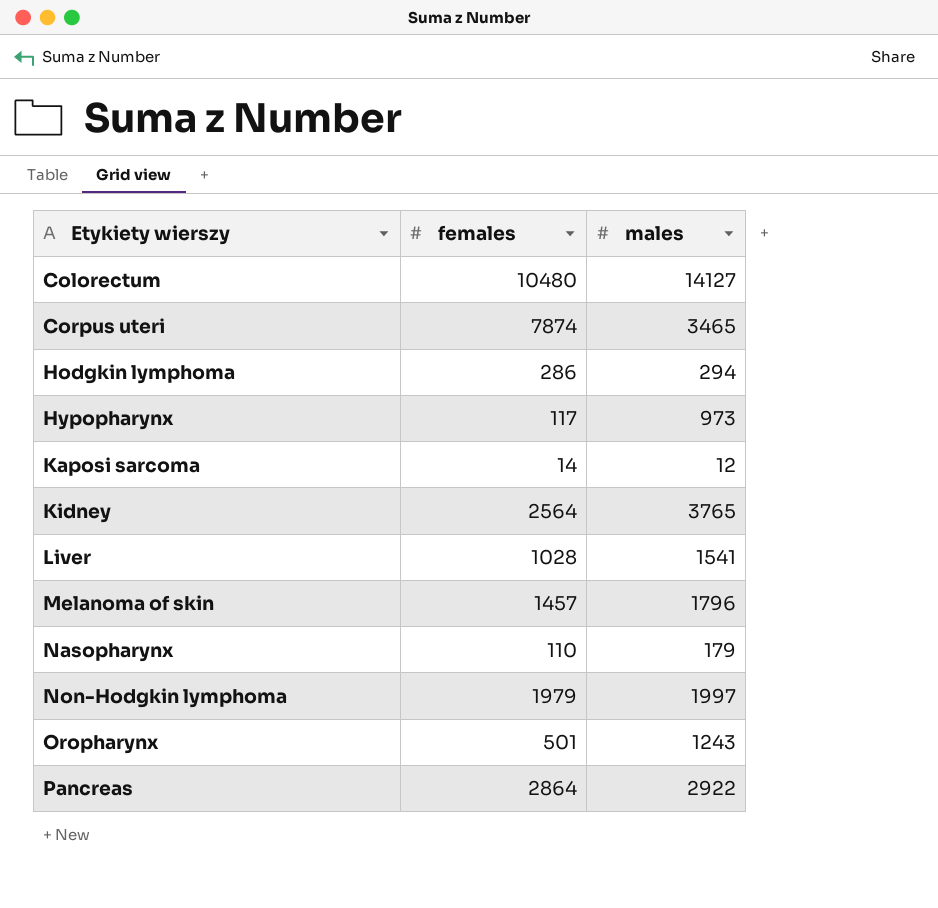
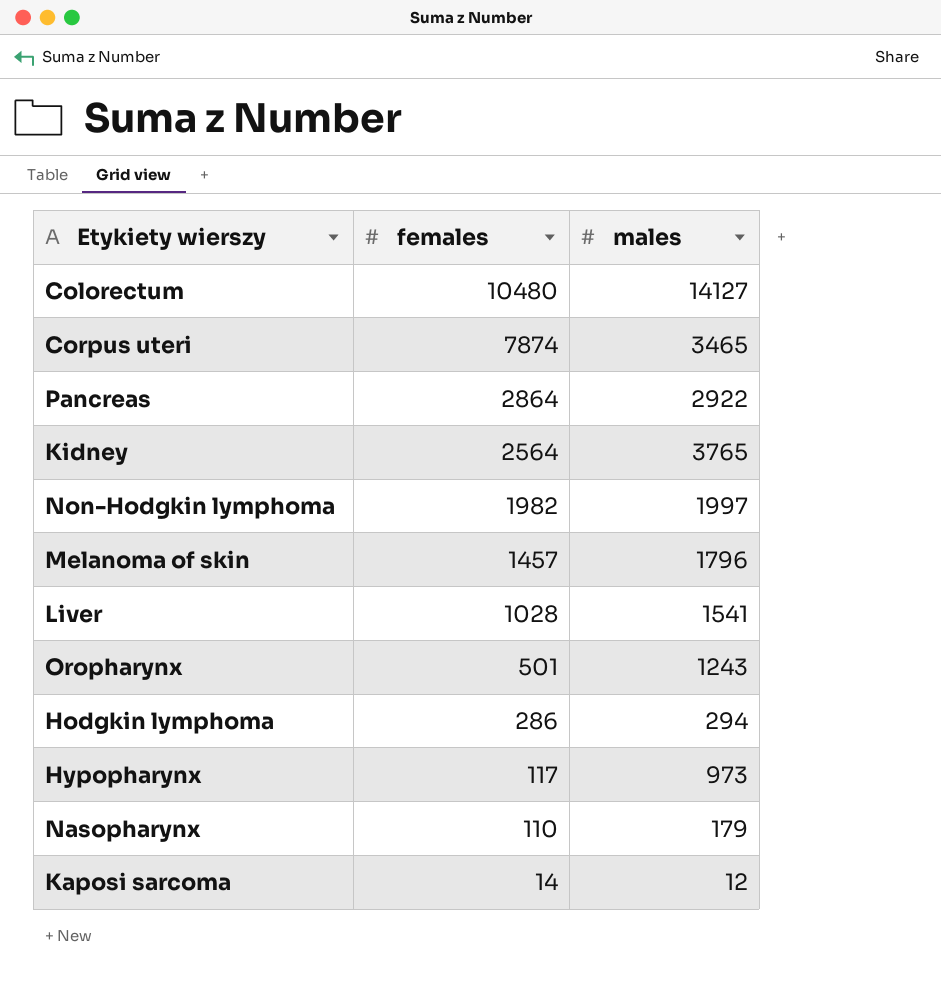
row order: Etykiety wierszy ascending -> females descending
Non-Hodgkin lymphoma | females: 1979 -> 1982

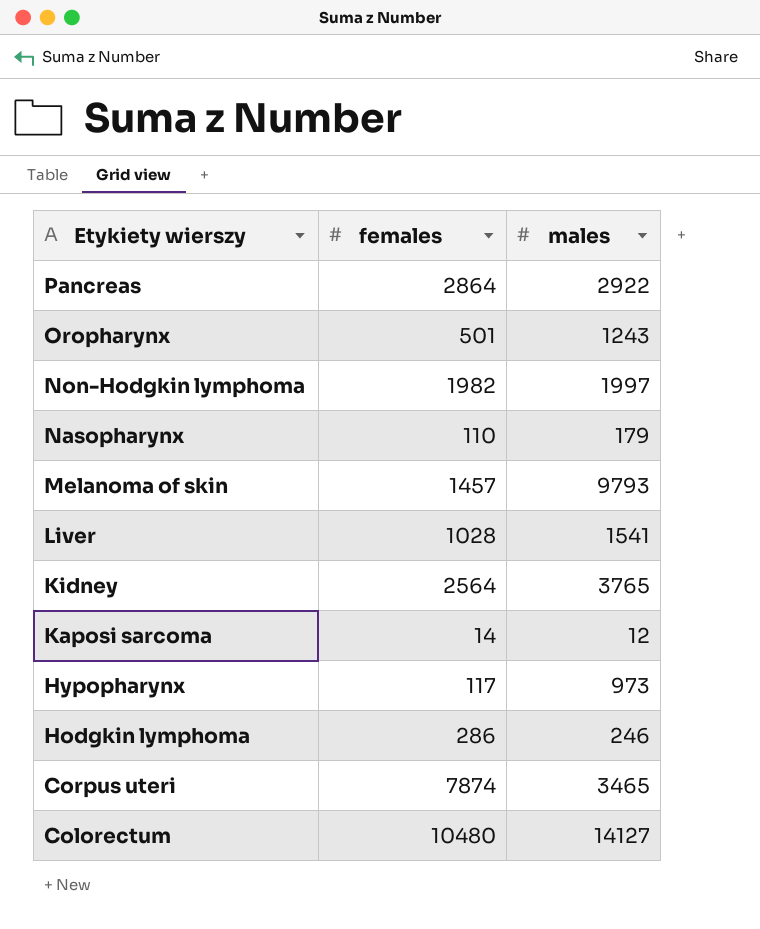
row order: females descending -> Etykiety wierszy descending
Melanoma of skin | males: 1796 -> 9793
Hodgkin lymphoma | males: 294 -> 246

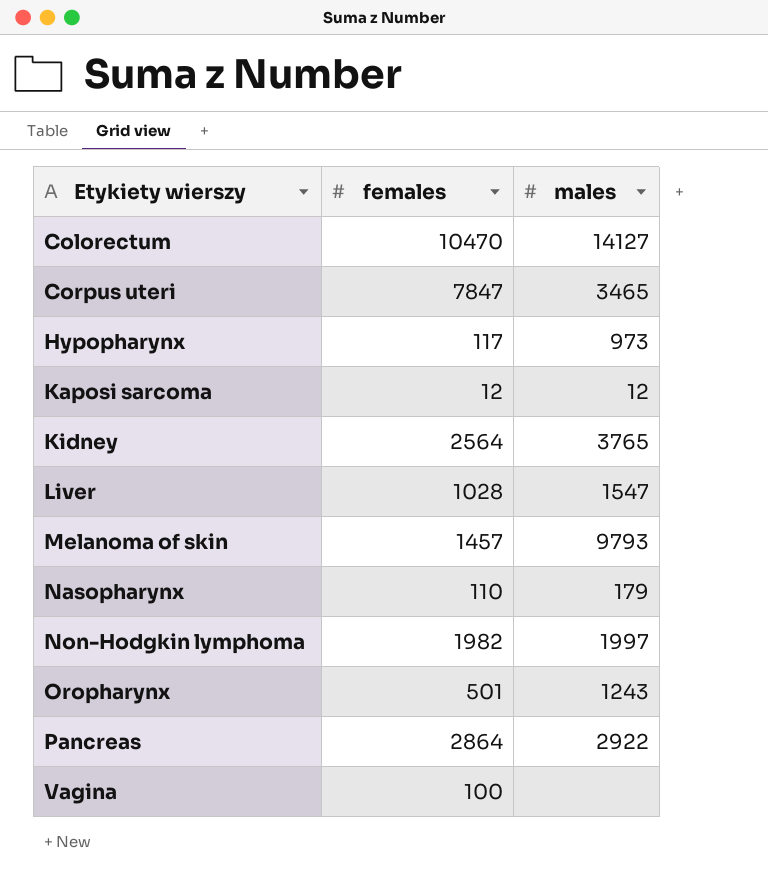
row order: Etykiety wierszy descending -> Etykiety wierszy ascending
row Hodgkin lymphoma: 286 | 246 -> none
Colorectum | females: 10480 -> 10470
Corpus uteri | females: 7874 -> 7847
Kaposi sarcoma | females: 14 -> 12
Liver | males: 1541 -> 1547
row Vagina: none -> 100 | none

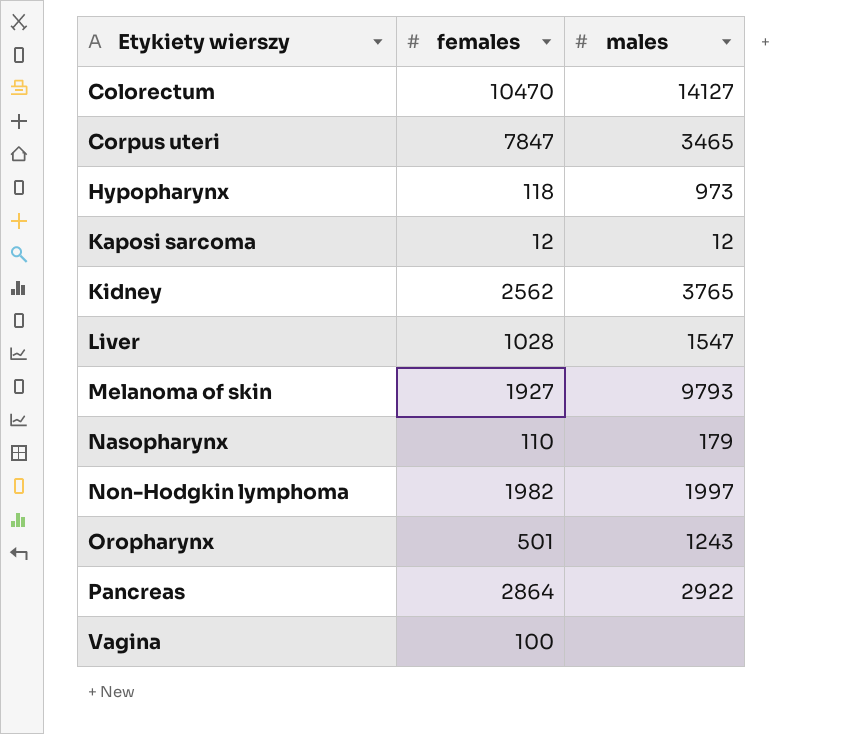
Hypopharynx | females: 117 -> 118
Kidney | females: 2564 -> 2562
Melanoma of skin | females: 1457 -> 1927

